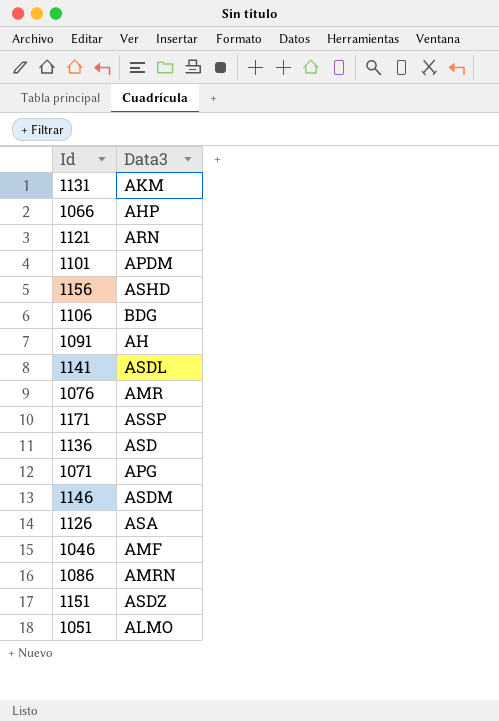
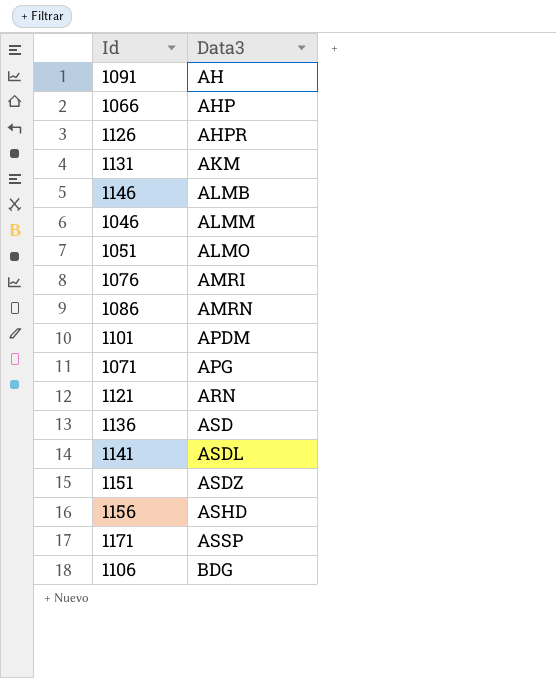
row order: none -> Data3 ascending
1126 | Data3: ASA -> AHPR
1146 | Data3: ASDM -> ALMB
1046 | Data3: AMF -> ALMM
1076 | Data3: AMR -> AMRI

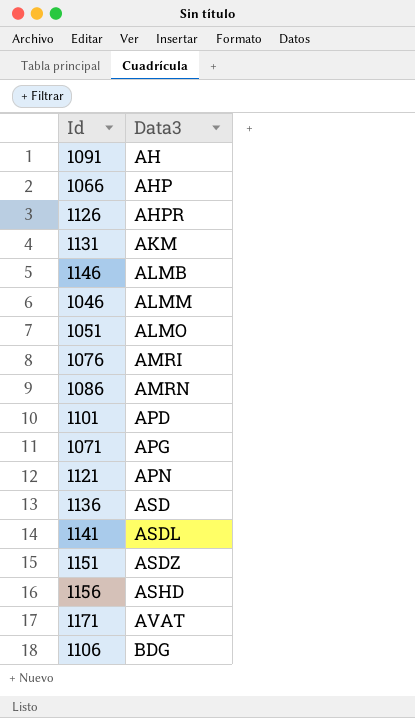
1101 | Data3: APDM -> APD
1121 | Data3: ARN -> APN
1171 | Data3: ASSP -> AVAT

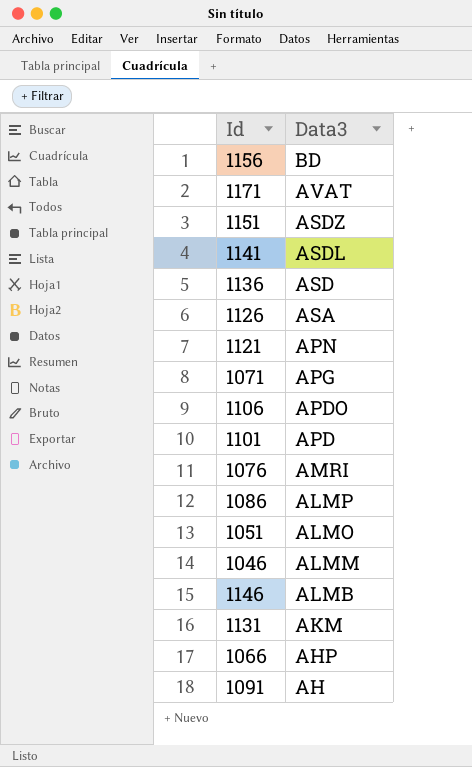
row order: Data3 ascending -> Data3 descending
1156 | Data3: ASHD -> BD
1126 | Data3: AHPR -> ASA
1106 | Data3: BDG -> APDO
1086 | Data3: AMRN -> ALMP

